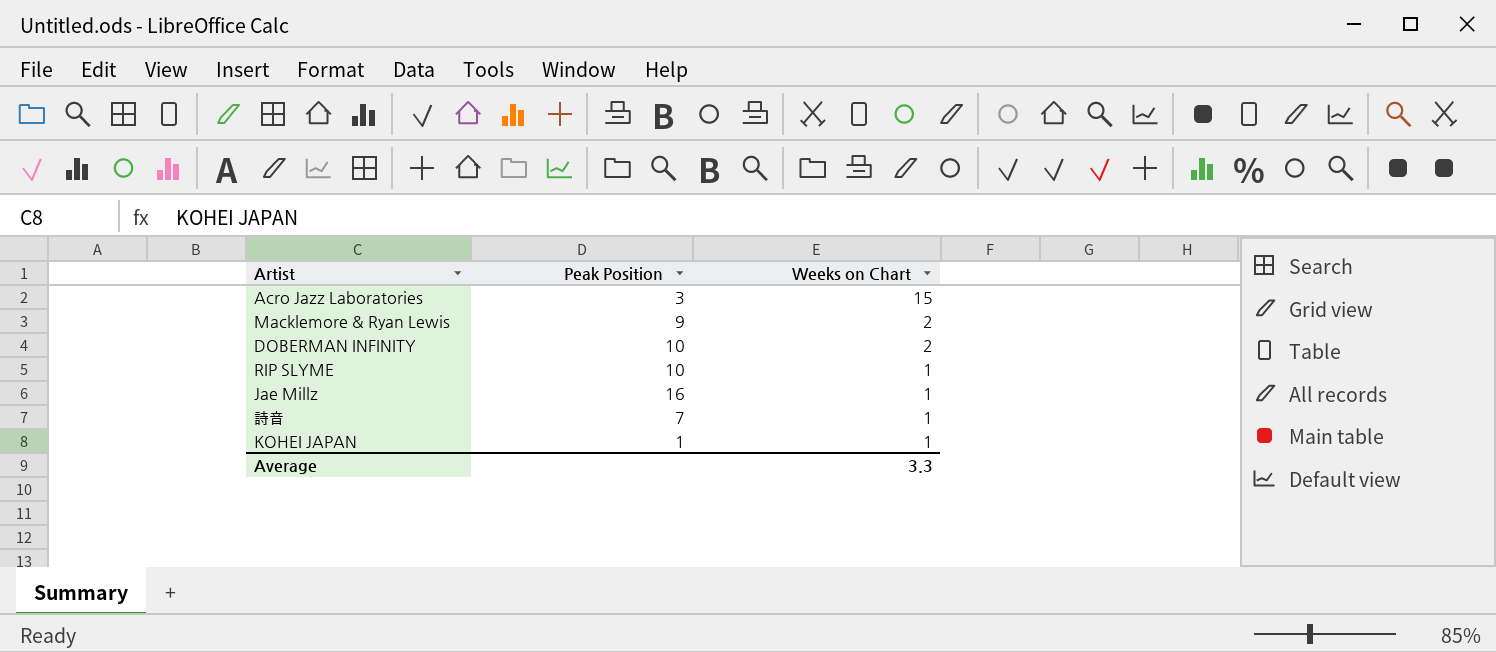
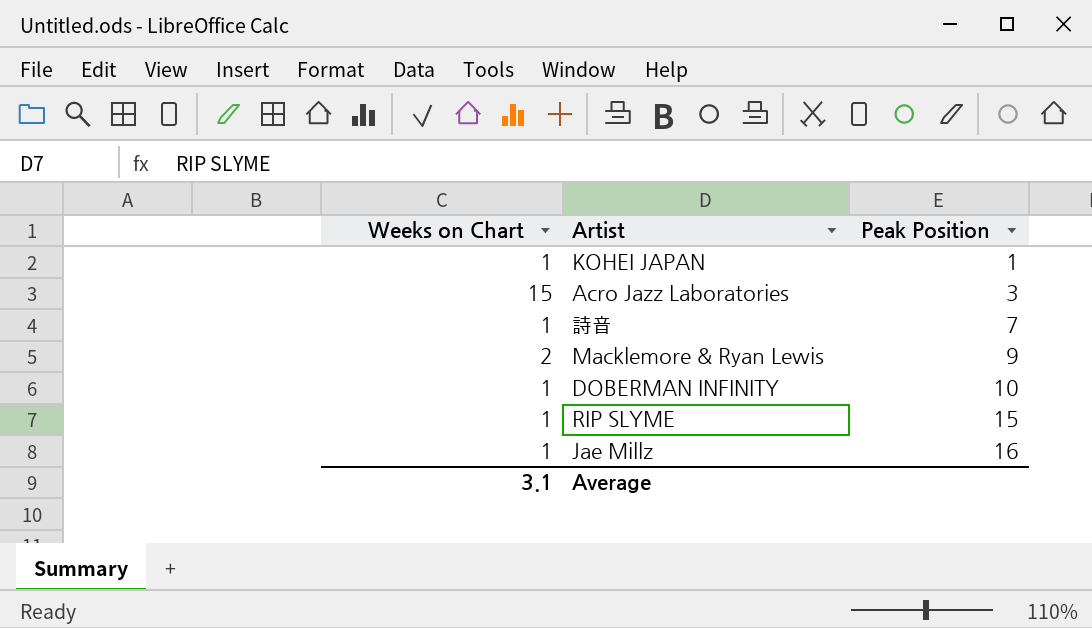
row order: Weeks on Chart descending -> Peak Position ascending
column Weeks on Chart | position: 3 -> 1
DOBERMAN INFINITY | Weeks on Chart: 2 -> 1
RIP SLYME | Peak Position: 10 -> 15
Average | Weeks on Chart: 3.3 -> 3.1

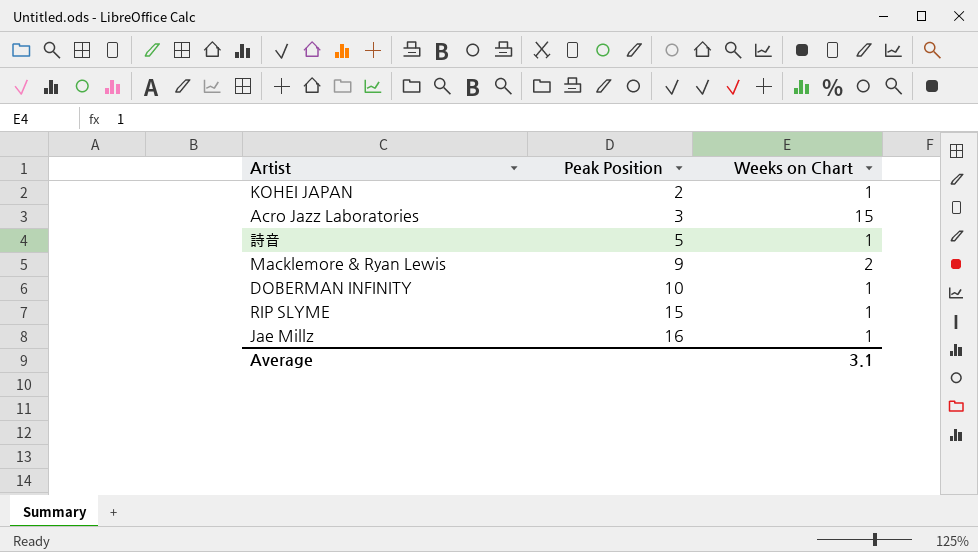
column Weeks on Chart | position: 1 -> 3
KOHEI JAPAN | Peak Position: 1 -> 2
詩音 | Peak Position: 7 -> 5

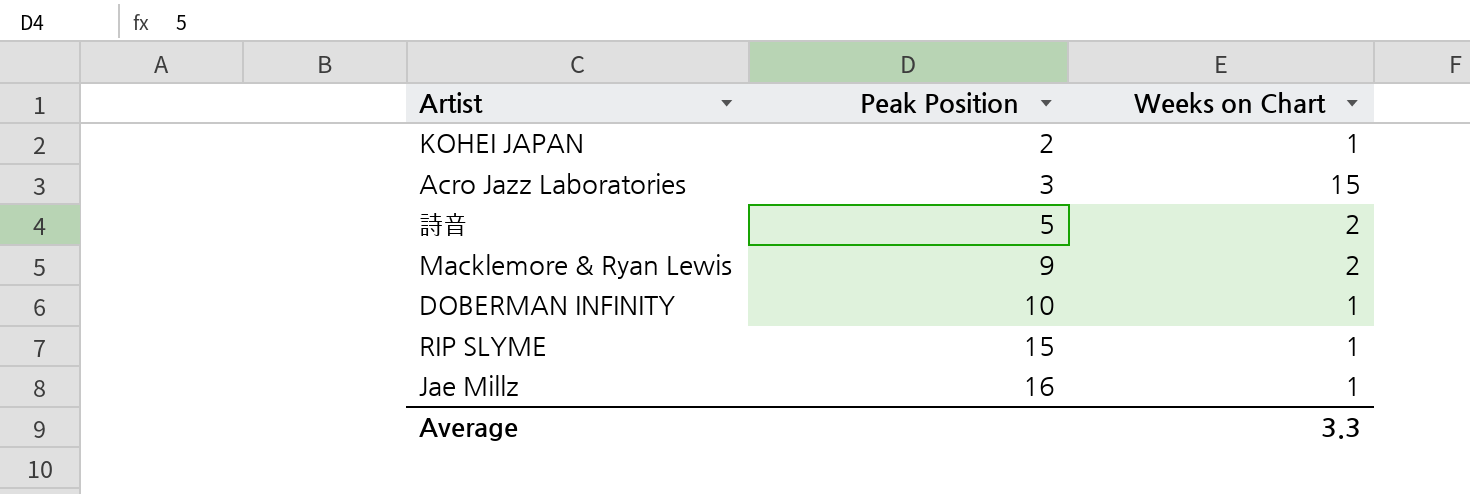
詩音 | Weeks on Chart: 1 -> 2
Average | Weeks on Chart: 3.1 -> 3.3

